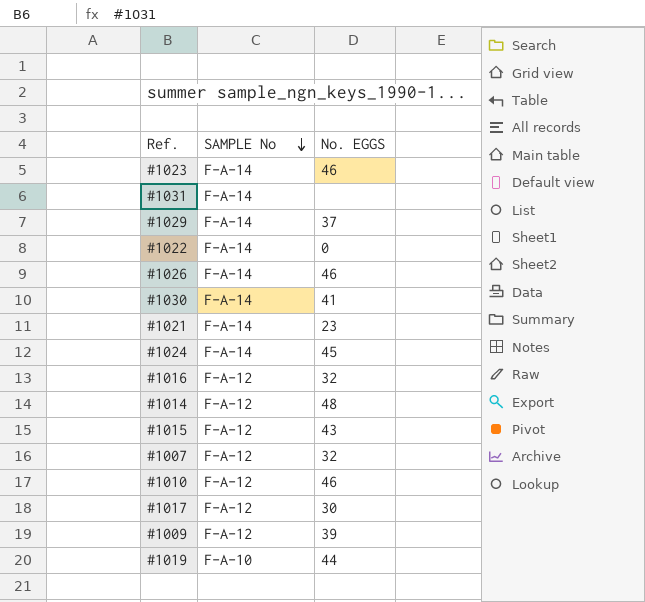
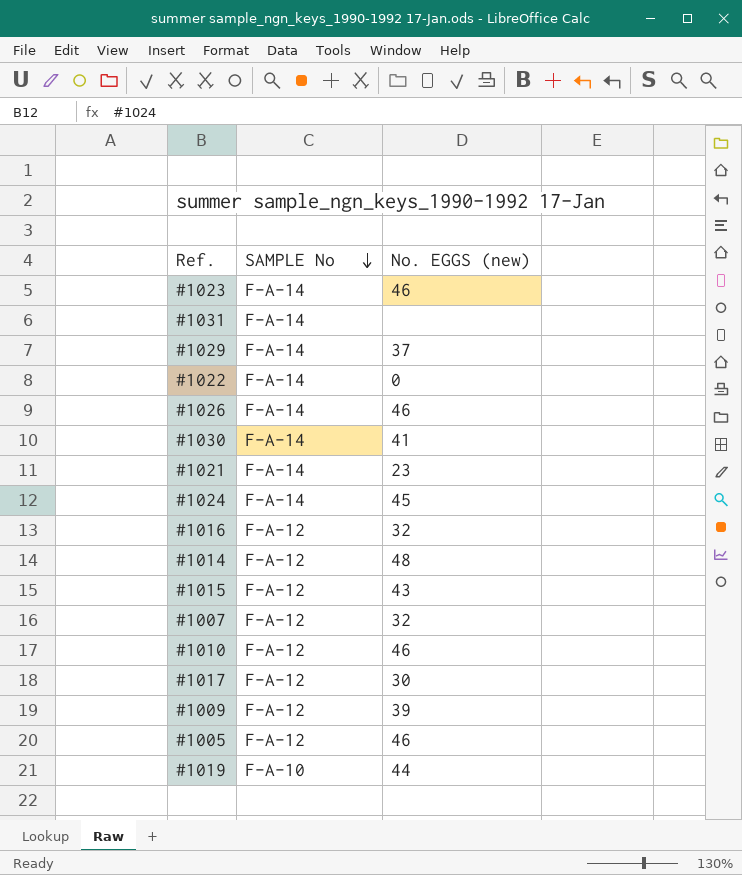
column name: No. EGGS -> No. EGGS (new)
row #1005: none -> F-A-12 | 46

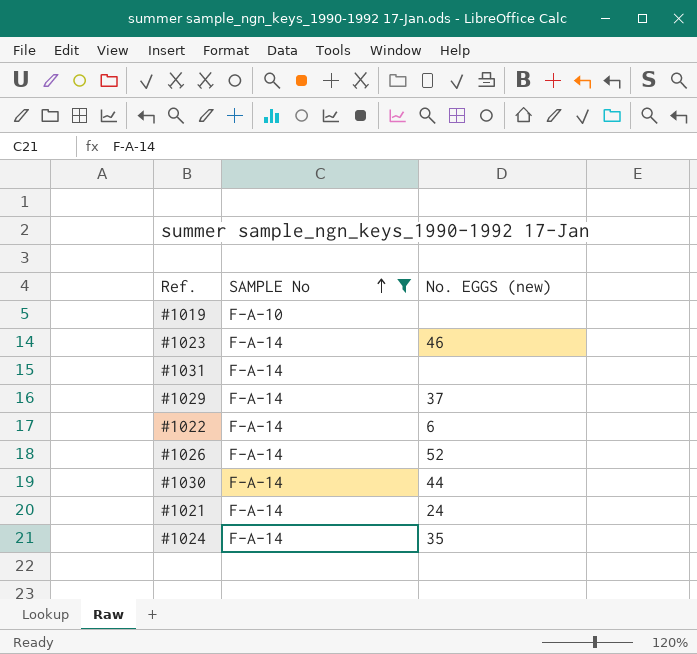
filter: none -> SAMPLE No != F-A-12
row order: SAMPLE No descending -> SAMPLE No ascending
#1019 | No. EGGS (new): 44 -> none
#1022 | No. EGGS (new): 0 -> 6
#1026 | No. EGGS (new): 46 -> 52
#1030 | No. EGGS (new): 41 -> 44
#1021 | No. EGGS (new): 23 -> 24
#1024 | No. EGGS (new): 45 -> 35

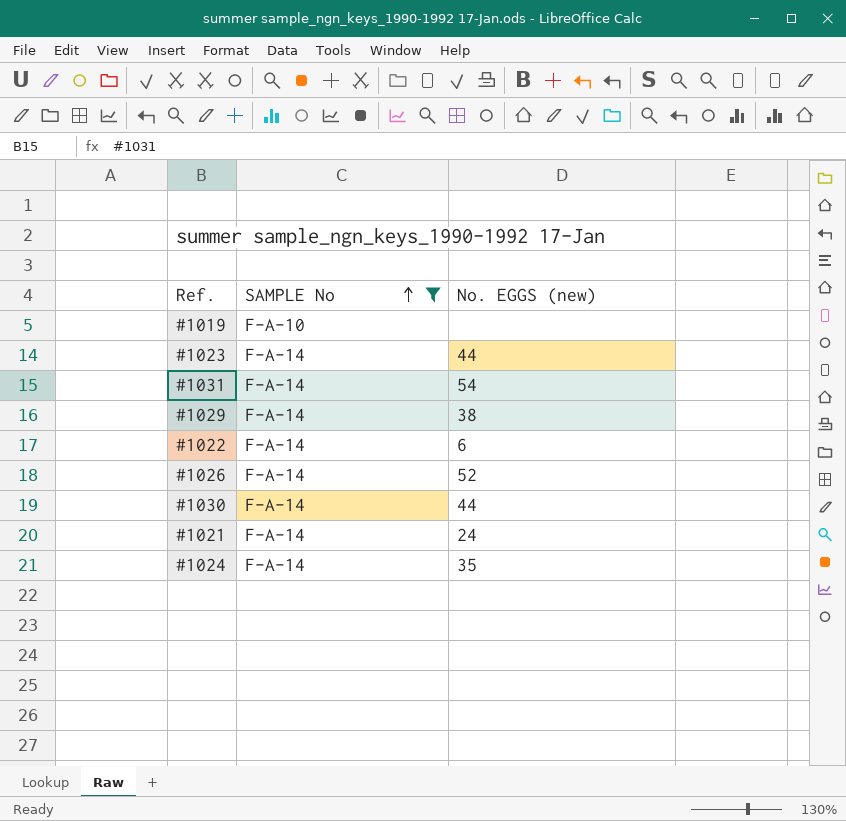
#1023 | No. EGGS (new): 46 -> 44
#1031 | No. EGGS (new): none -> 54
#1029 | No. EGGS (new): 37 -> 38

